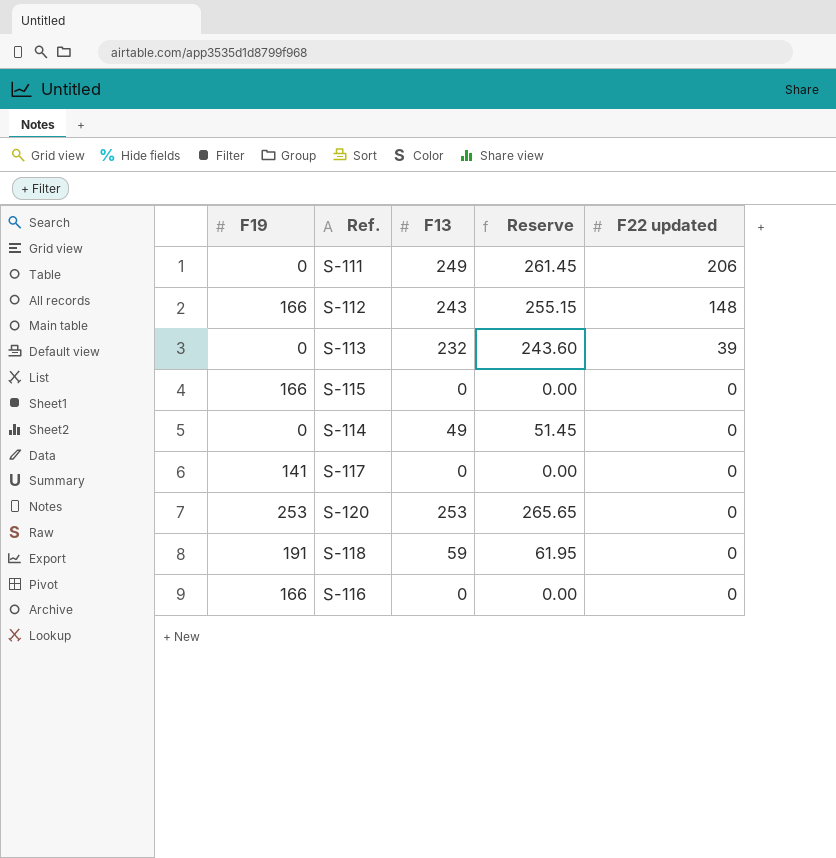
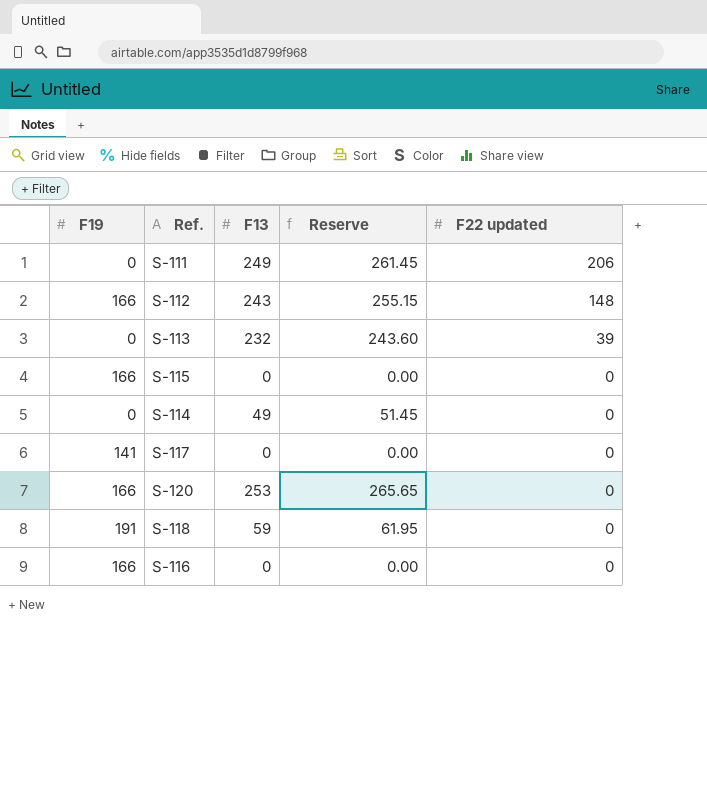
S-120 | F19: 253 -> 166

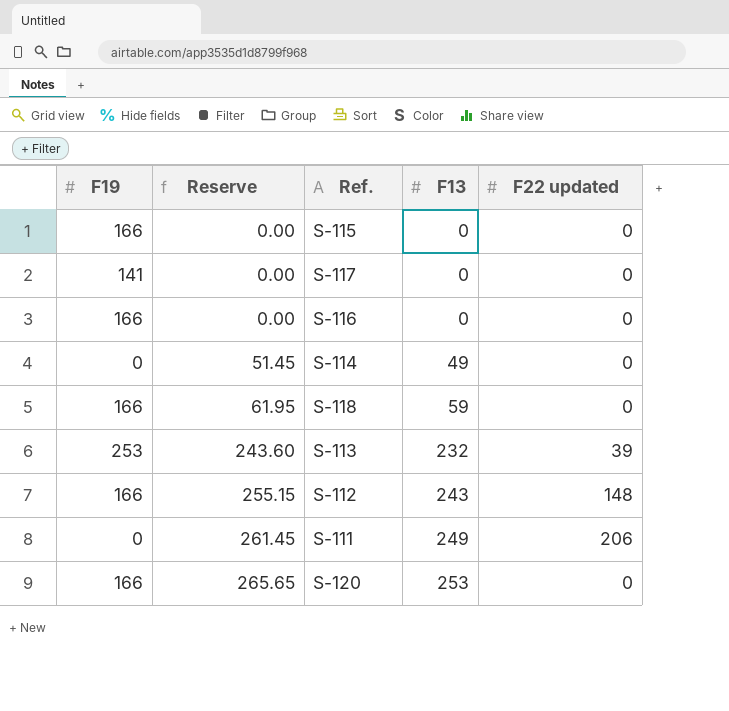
row order: F22 updated descending -> Reserve ascending
column Reserve | position: 4 -> 2
S-118 | F19: 191 -> 166
S-113 | F19: 0 -> 253

